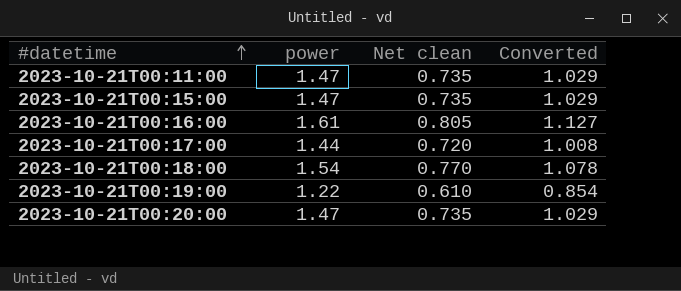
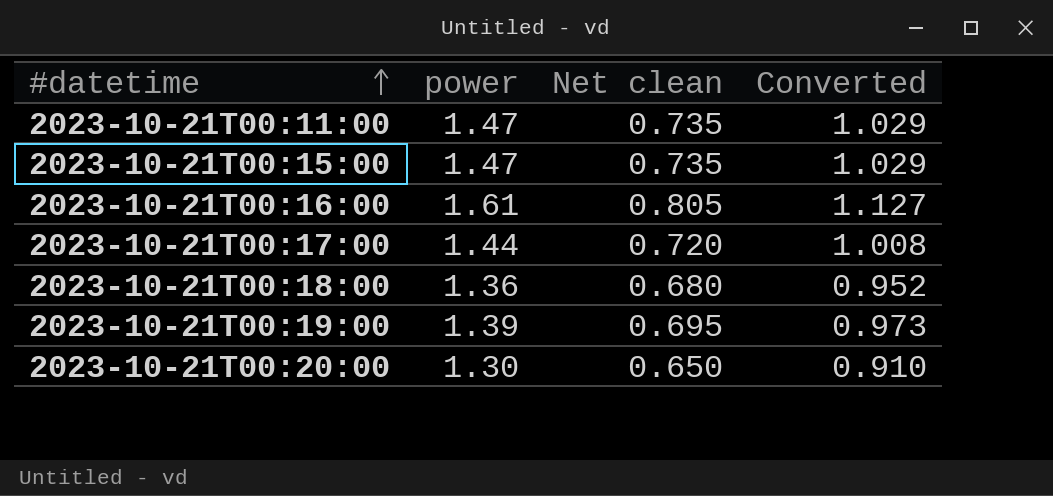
2023-10-21T00:18:00 | power: 1.54 -> 1.36
2023-10-21T00:18:00 | Net clean: 0.770 -> 0.680
2023-10-21T00:18:00 | Converted: 1.078 -> 0.952
2023-10-21T00:19:00 | power: 1.22 -> 1.39
2023-10-21T00:19:00 | Net clean: 0.610 -> 0.695
2023-10-21T00:19:00 | Converted: 0.854 -> 0.973
2023-10-21T00:20:00 | power: 1.47 -> 1.30
2023-10-21T00:20:00 | Net clean: 0.735 -> 0.650
2023-10-21T00:20:00 | Converted: 1.029 -> 0.910

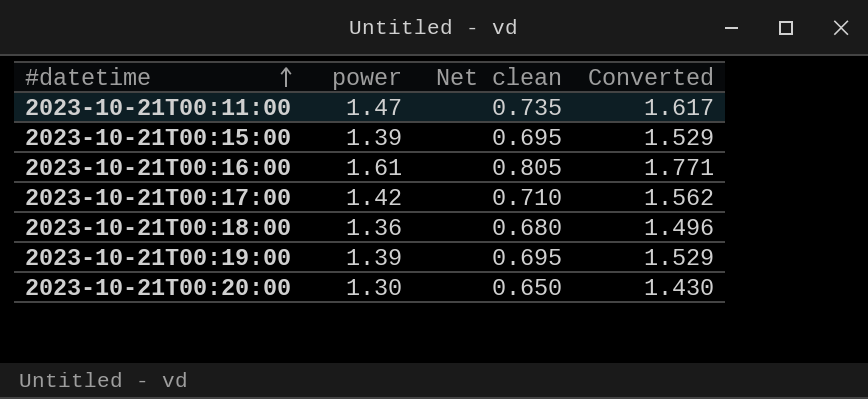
column Converted | formula: [power] * 0.7 -> [power] * 1.1
2023-10-21T00:15:00 | power: 1.47 -> 1.39
2023-10-21T00:15:00 | Net clean: 0.735 -> 0.695
2023-10-21T00:17:00 | power: 1.44 -> 1.42
2023-10-21T00:17:00 | Net clean: 0.720 -> 0.710

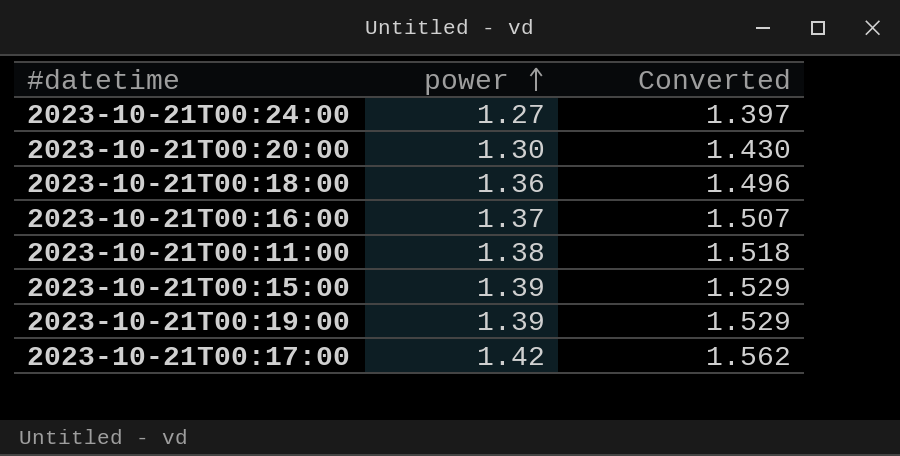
row order: #datetime ascending -> power ascending
column Net clean | formula: [power] * 0.5 -> none
row 2023-10-21T00:24:00: none -> 1.27 | 1.397
2023-10-21T00:16:00 | power: 1.61 -> 1.37
2023-10-21T00:16:00 | Converted: 1.771 -> 1.507
2023-10-21T00:11:00 | power: 1.47 -> 1.38
2023-10-21T00:11:00 | Converted: 1.617 -> 1.518

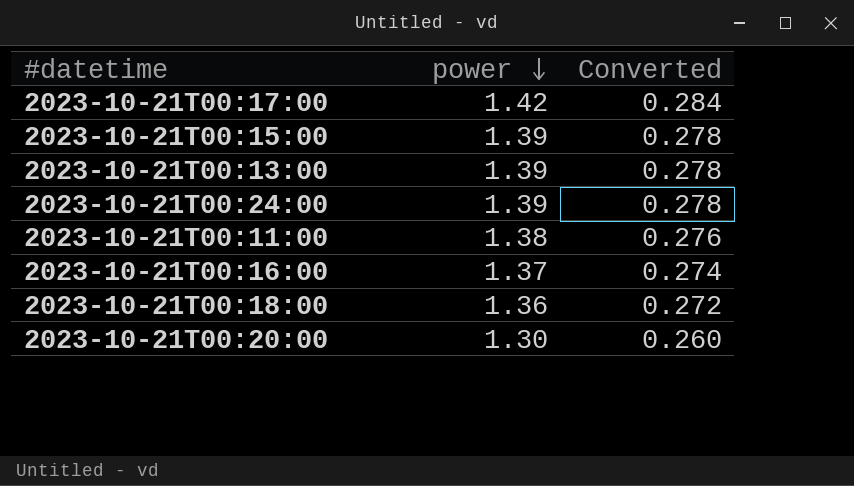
row order: power ascending -> power descending
column Converted | formula: [power] * 1.1 -> [power] * 0.2
row 2023-10-21T00:19:00: 1.39 | 1.529 -> none
row 2023-10-21T00:13:00: none -> 1.39 | 0.278
2023-10-21T00:24:00 | power: 1.27 -> 1.39

